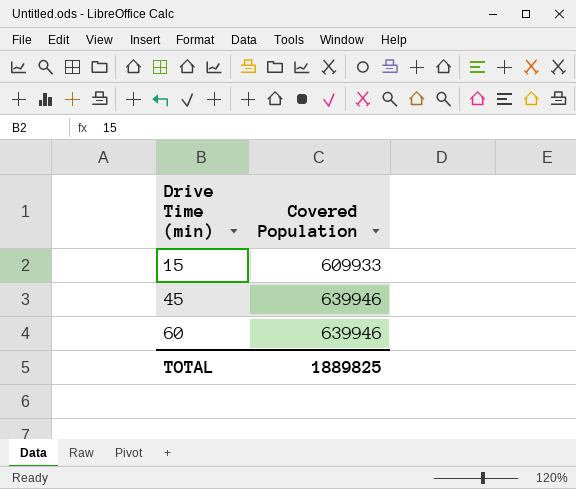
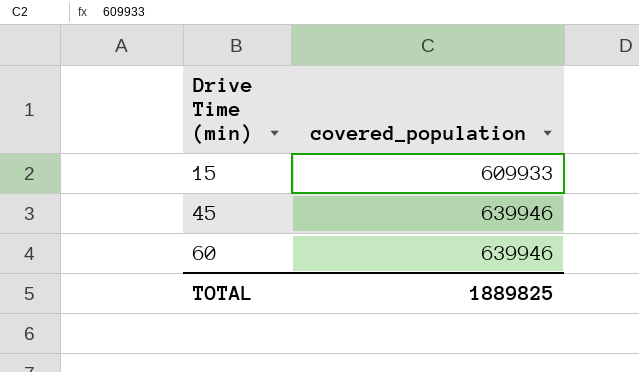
column name: Covered Population -> covered_population

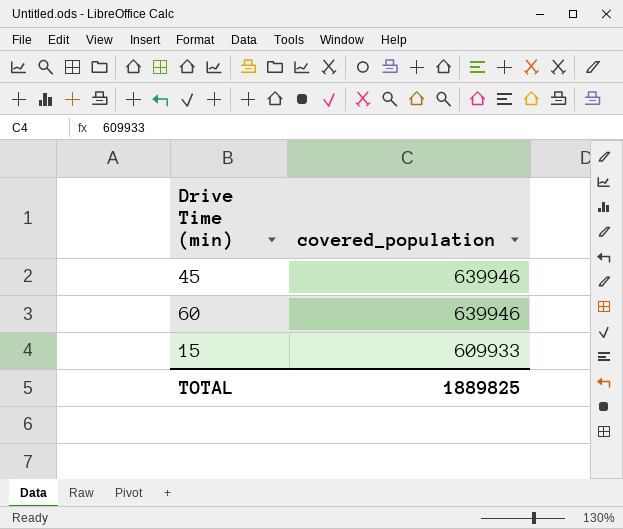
row order: Drive Time (min) ascending -> covered_population descending

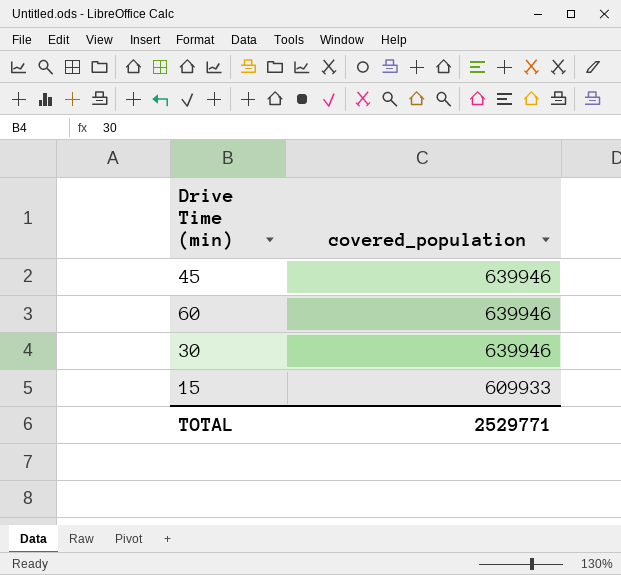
row 30: none -> 639946
TOTAL | covered_population: 1889825 -> 2529771

